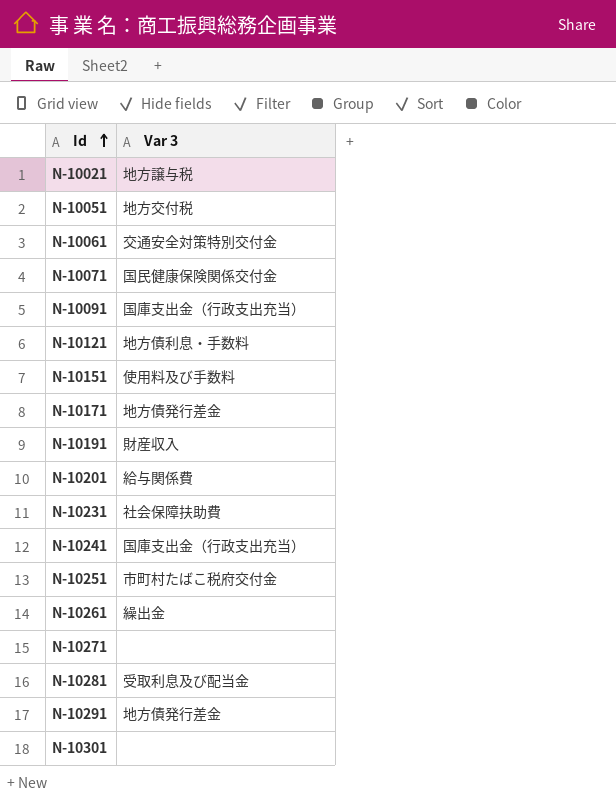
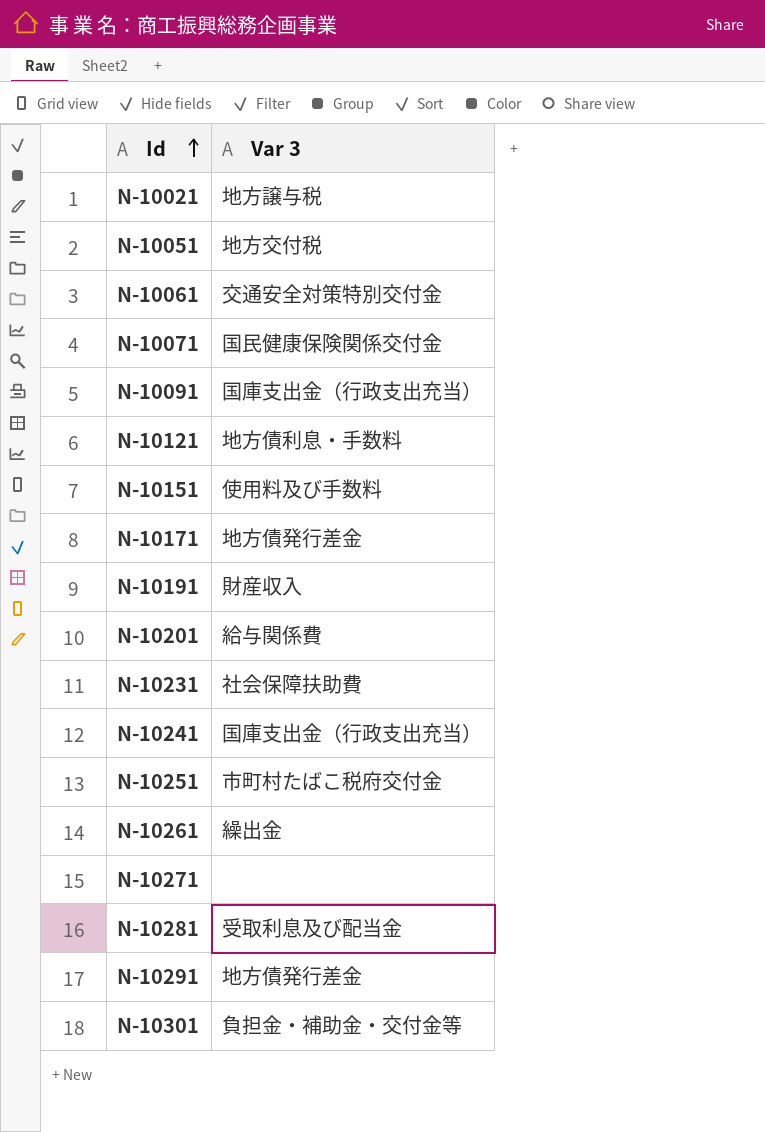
N-10301 | Var 3: none -> 負担金・補助金・交付金等

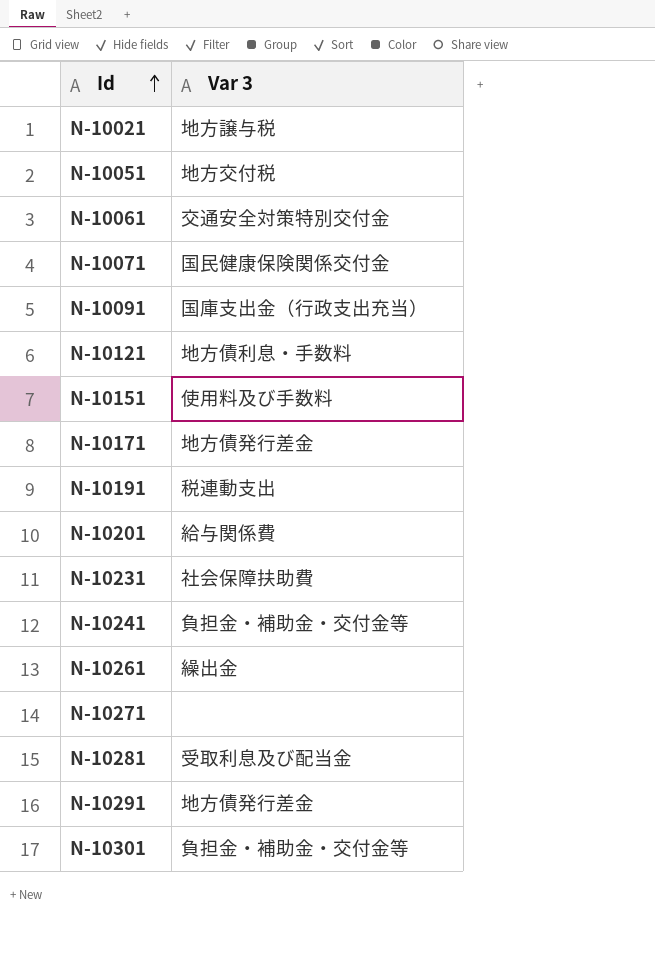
row N-10251: 市町村たばこ税府交付金 -> none
N-10191 | Var 3: 財産収入 -> 税連動支出
N-10241 | Var 3: 国庫支出金（行政支出充当） -> 負担金・補助金・交付金等

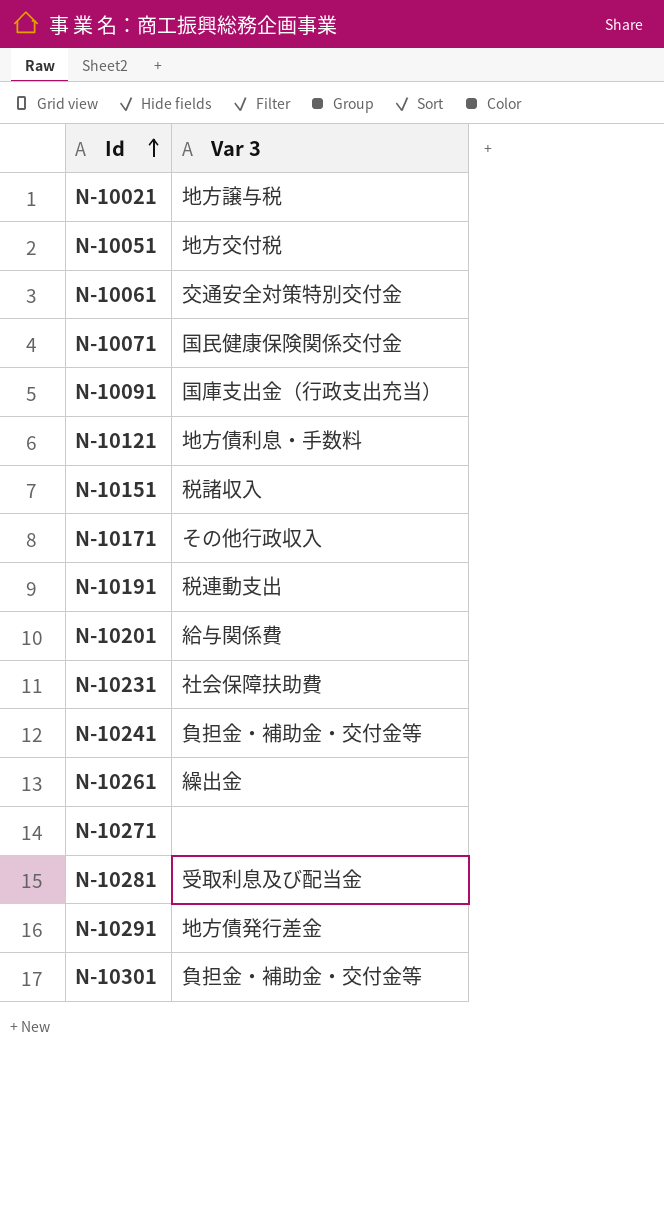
N-10151 | Var 3: 使用料及び手数料 -> 税諸収入
N-10171 | Var 3: 地方債発行差金 -> その他行政収入

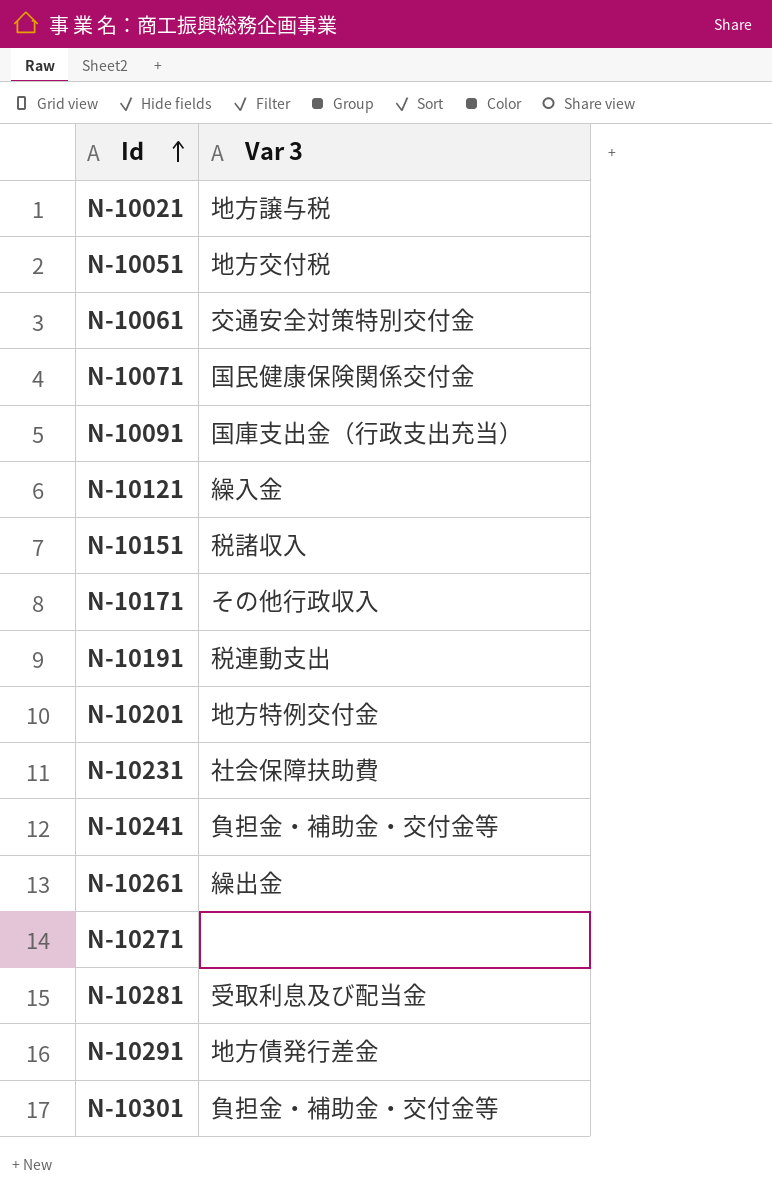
N-10121 | Var 3: 地方債利息・手数料 -> 繰入金
N-10201 | Var 3: 給与関係費 -> 地方特例交付金

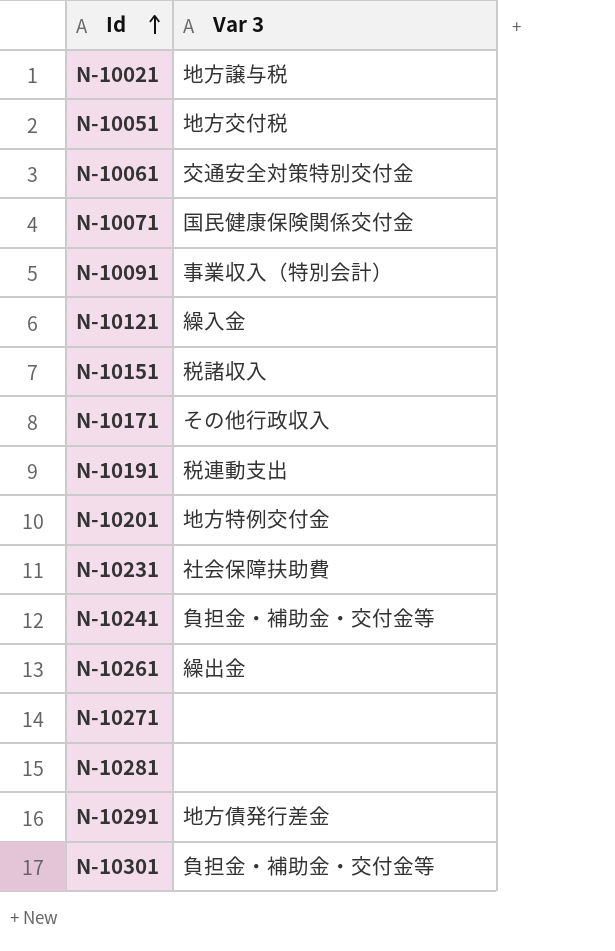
N-10091 | Var 3: 国庫支出金（行政支出充当） -> 事業収入（特別会計）
N-10281 | Var 3: 受取利息及び配当金 -> none

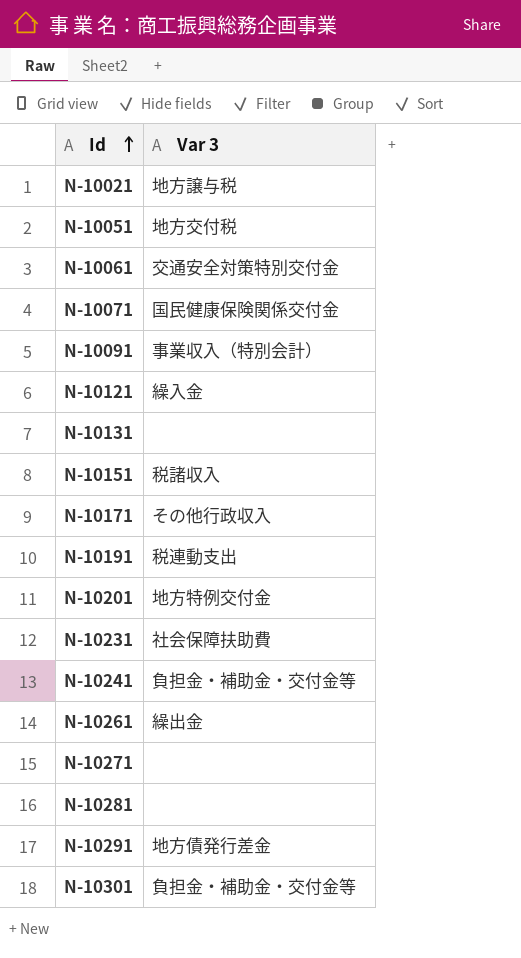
row N-10131: none -> none

